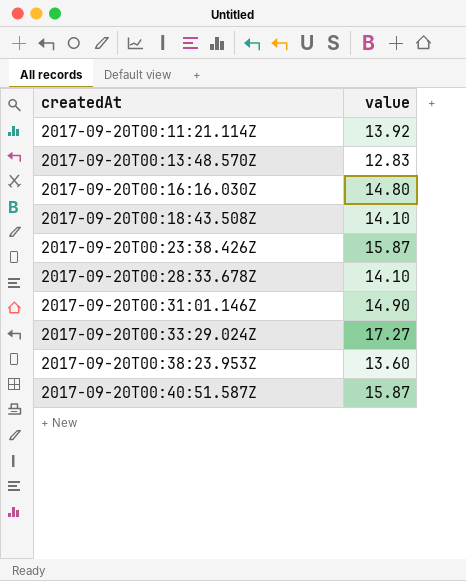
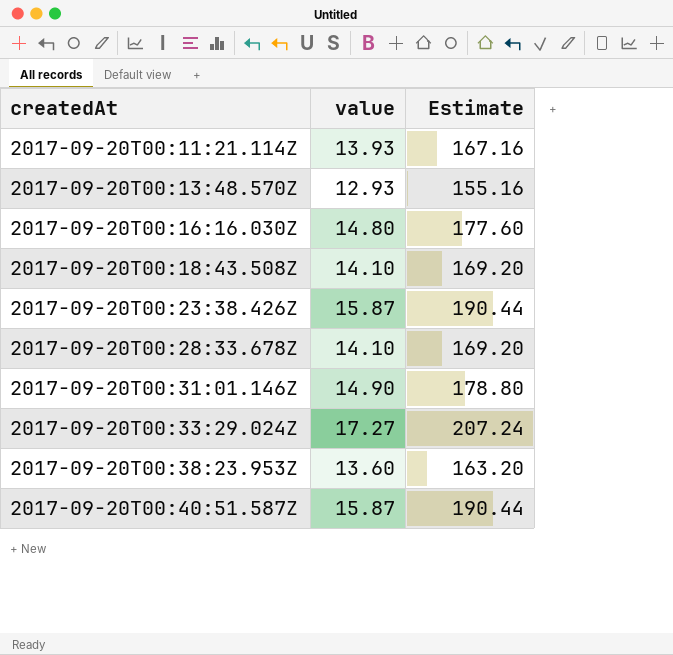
column Estimate | formula: none -> [value] * 12
2017-09-20T00:11:21.114Z | value: 13.92 -> 13.93
2017-09-20T00:13:48.570Z | value: 12.83 -> 12.93

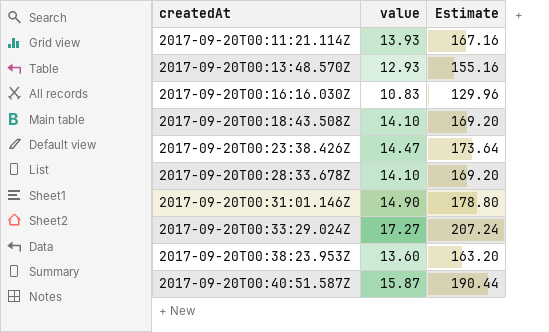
2017-09-20T00:16:16.030Z | value: 14.80 -> 10.83
2017-09-20T00:16:16.030Z | Estimate: 177.60 -> 129.96
2017-09-20T00:23:38.426Z | value: 15.87 -> 14.47
2017-09-20T00:23:38.426Z | Estimate: 190.44 -> 173.64

